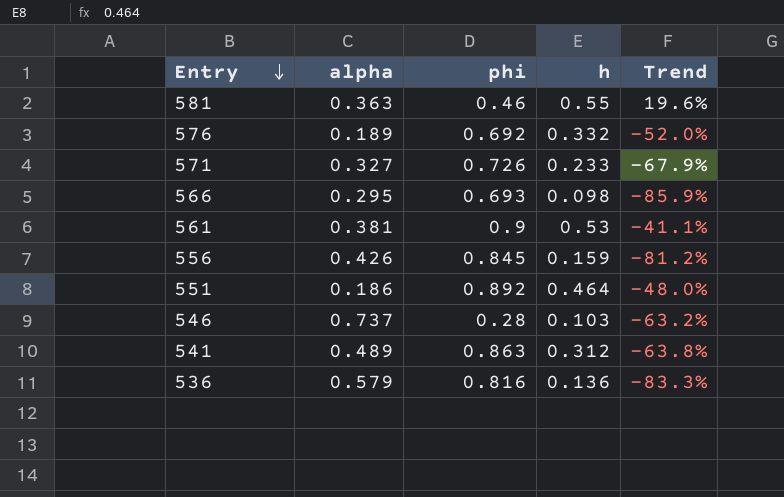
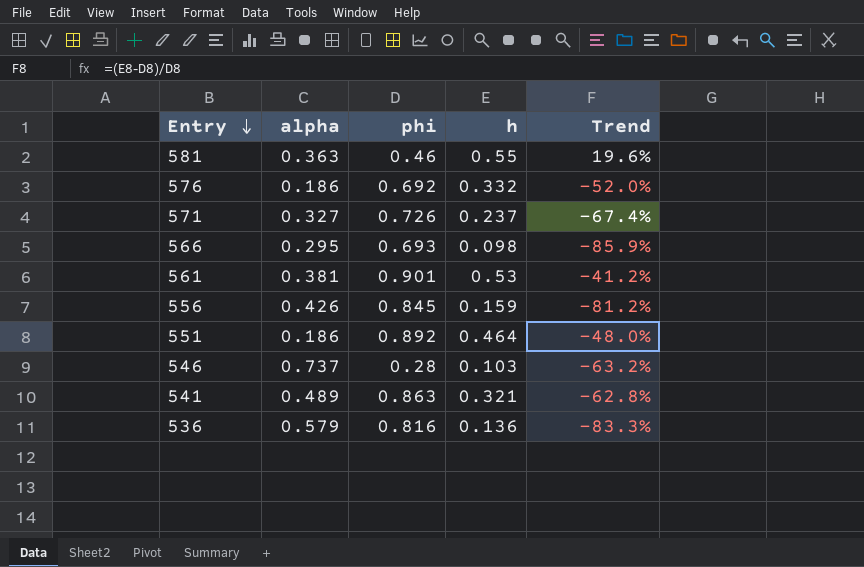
576 | alpha: 0.189 -> 0.186
571 | h: 0.233 -> 0.237
571 | Trend: -67.9% -> -67.4%
561 | phi: 0.9 -> 0.901
561 | Trend: -41.1% -> -41.2%
541 | h: 0.312 -> 0.321
541 | Trend: -63.8% -> -62.8%

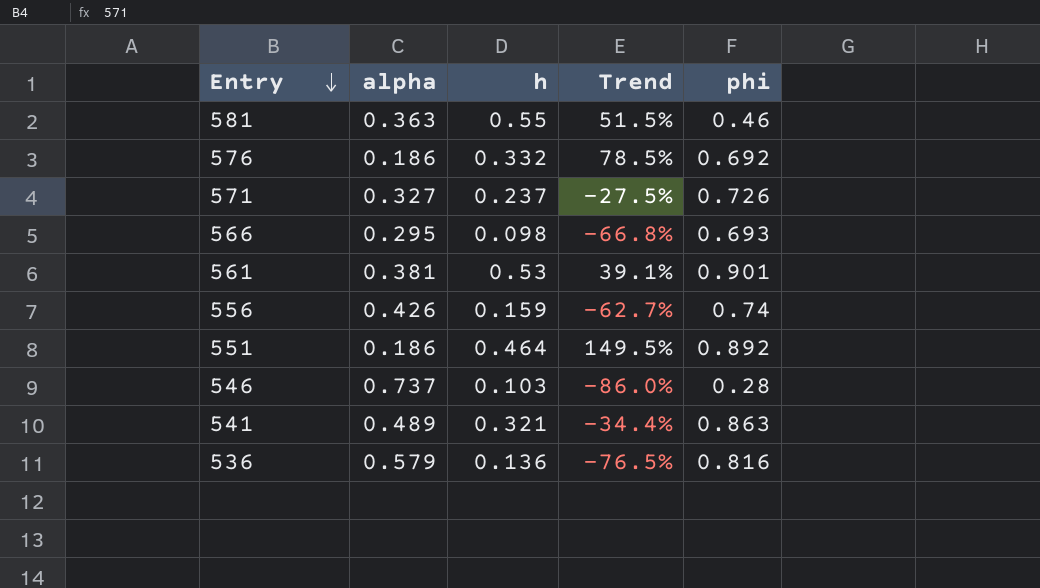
column Trend | formula: ([h] - [phi]) / [phi] -> ([h] - [alpha]) / [alpha]
column phi | position: 3 -> 5
556 | phi: 0.845 -> 0.74

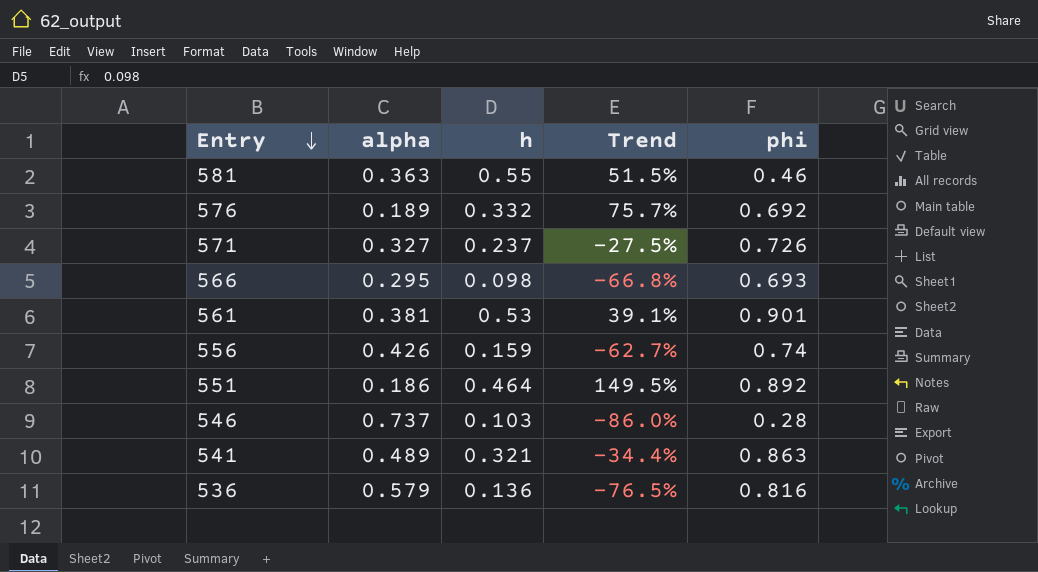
576 | alpha: 0.186 -> 0.189
576 | Trend: 78.5% -> 75.7%

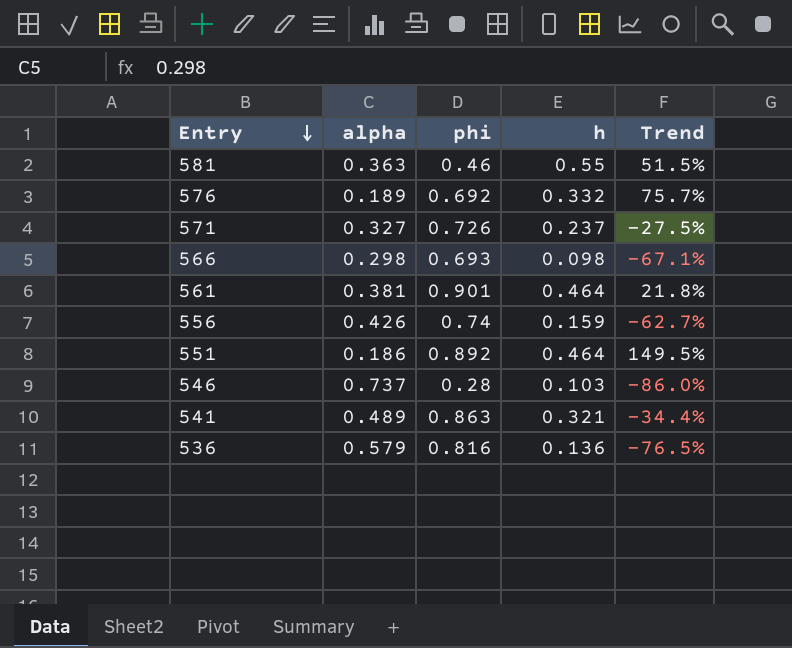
column phi | position: 5 -> 3
566 | alpha: 0.295 -> 0.298
566 | Trend: -66.8% -> -67.1%
561 | h: 0.53 -> 0.464
561 | Trend: 39.1% -> 21.8%

